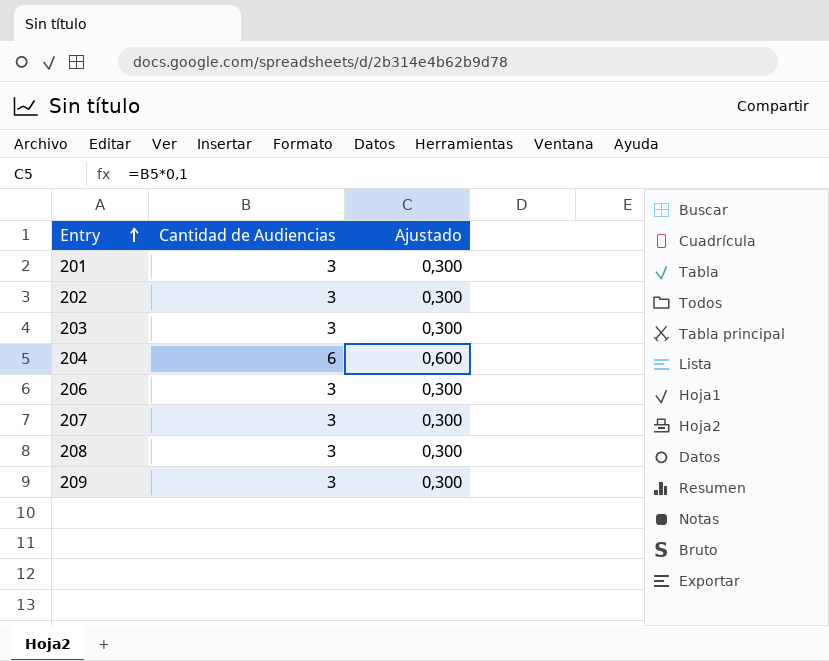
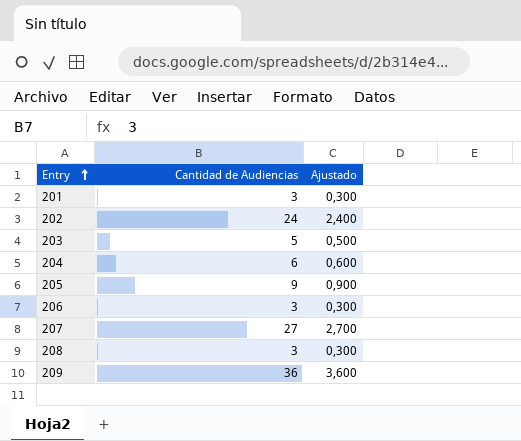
202 | Cantidad de Audiencias: 3 -> 24
202 | Ajustado: 0,300 -> 2,400
203 | Cantidad de Audiencias: 3 -> 5
203 | Ajustado: 0,300 -> 0,500
row 205: none -> 9 | 0,900
207 | Cantidad de Audiencias: 3 -> 27
207 | Ajustado: 0,300 -> 2,700
209 | Cantidad de Audiencias: 3 -> 36
209 | Ajustado: 0,300 -> 3,600

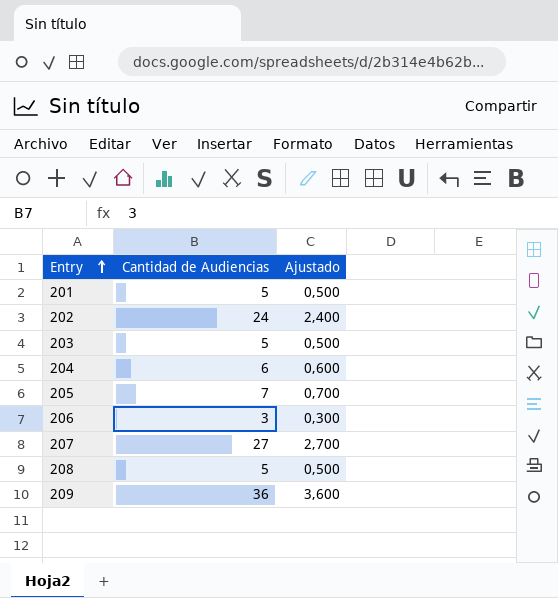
201 | Cantidad de Audiencias: 3 -> 5
201 | Ajustado: 0,300 -> 0,500
205 | Cantidad de Audiencias: 9 -> 7
205 | Ajustado: 0,900 -> 0,700
208 | Cantidad de Audiencias: 3 -> 5
208 | Ajustado: 0,300 -> 0,500

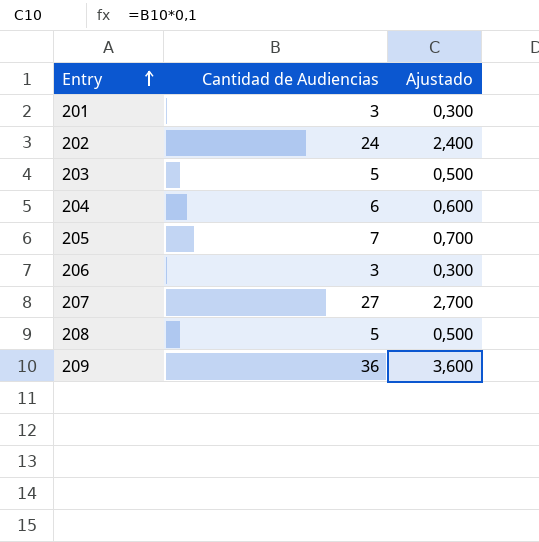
201 | Cantidad de Audiencias: 5 -> 3
201 | Ajustado: 0,500 -> 0,300

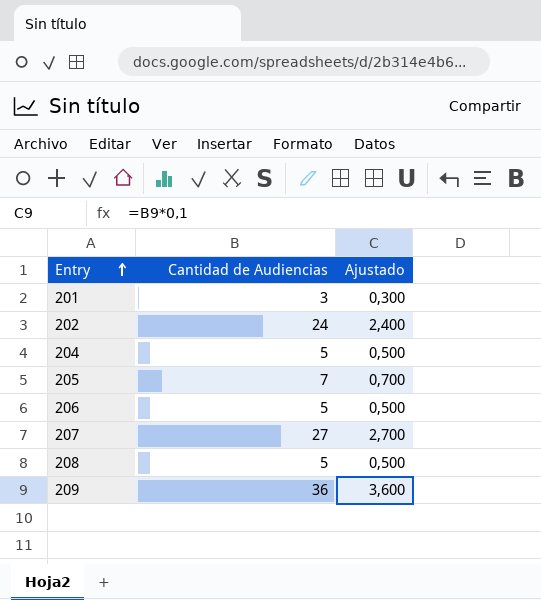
row 203: 5 | 0,500 -> none
204 | Cantidad de Audiencias: 6 -> 5
204 | Ajustado: 0,600 -> 0,500
206 | Cantidad de Audiencias: 3 -> 5
206 | Ajustado: 0,300 -> 0,500

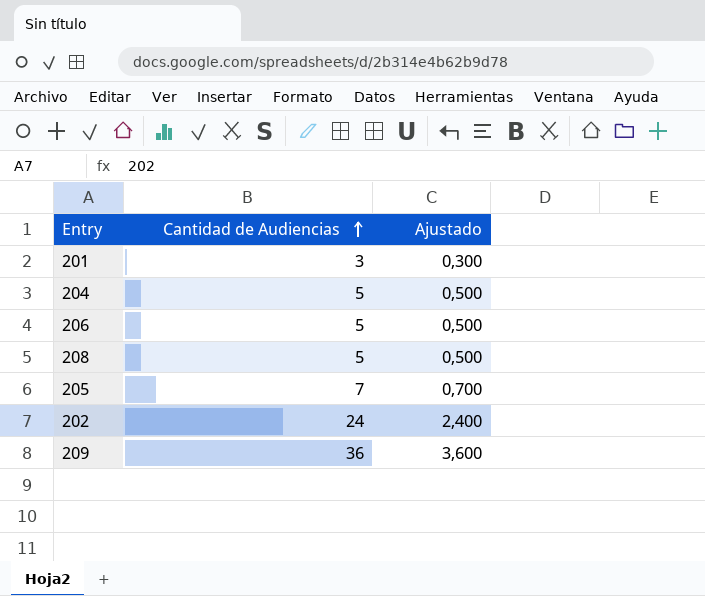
row order: Entry ascending -> Cantidad de Audiencias ascending
row 207: 27 | 2,700 -> none

